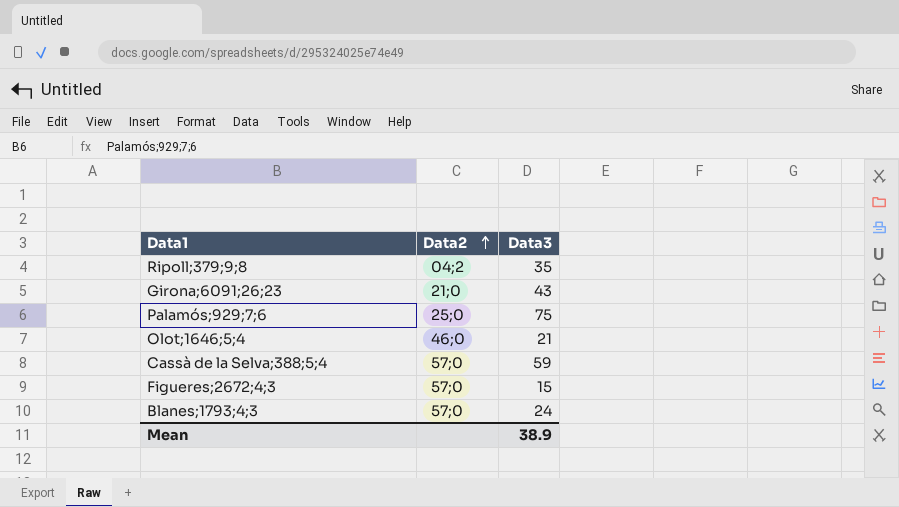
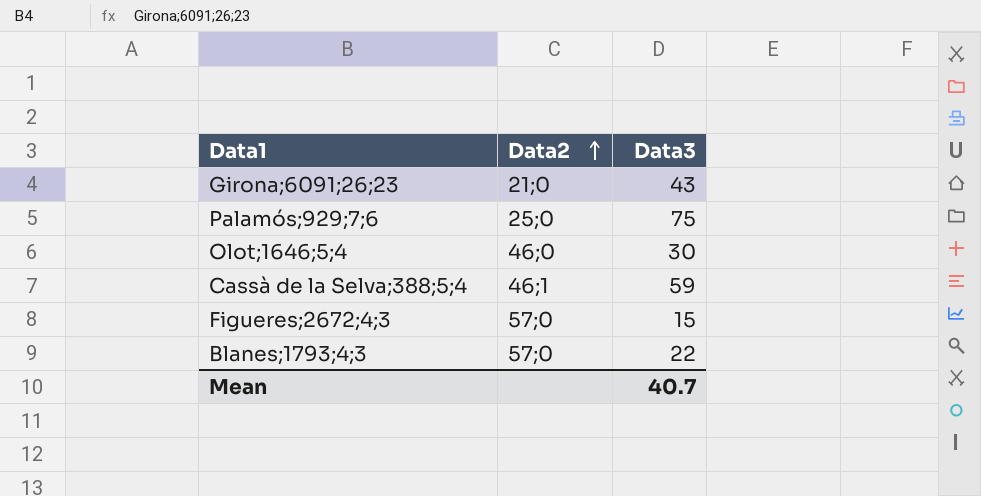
row Ripoll;379;9;8: 04;2 | 35 -> none
Olot;1646;5;4 | Data3: 21 -> 30
Cassà de la Selva;388;5;4 | Data2: 57;0 -> 46;1
Blanes;1793;4;3 | Data3: 24 -> 22
Mean | Data3: 38.9 -> 40.7

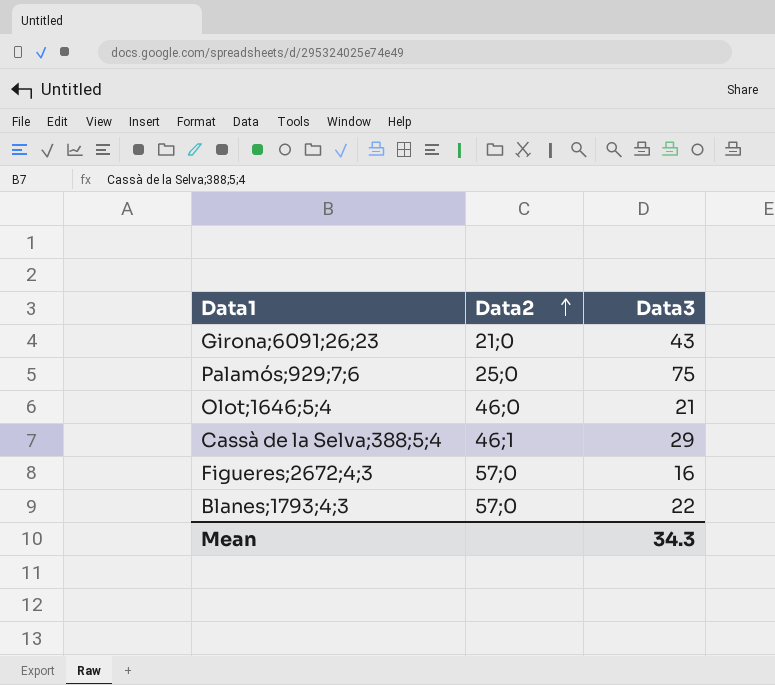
Olot;1646;5;4 | Data3: 30 -> 21
Cassà de la Selva;388;5;4 | Data3: 59 -> 29
Figueres;2672;4;3 | Data3: 15 -> 16
Mean | Data3: 40.7 -> 34.3

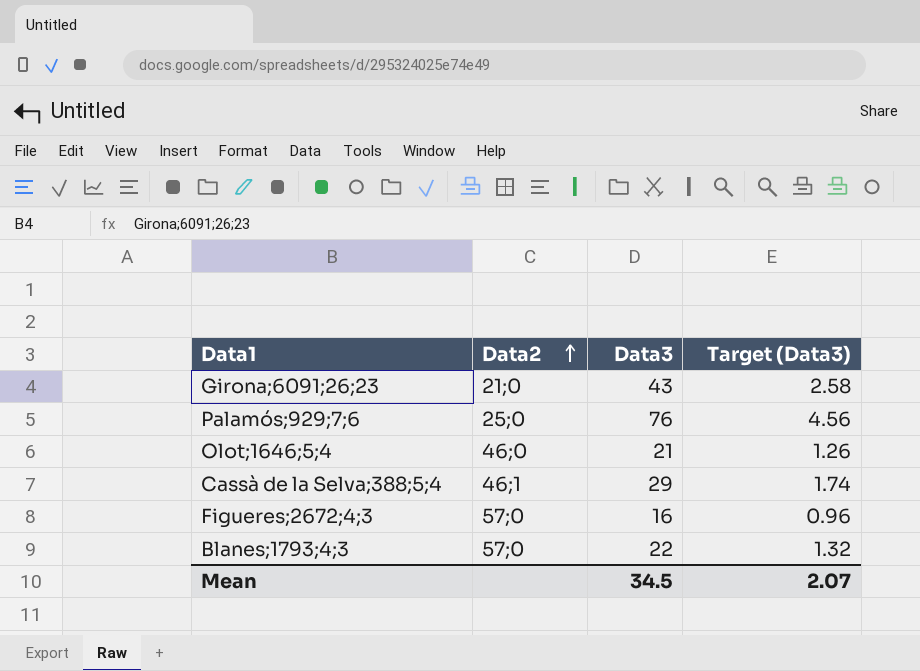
column Target (Data3) | formula: none -> [Data3] * 0.06
Palamós;929;7;6 | Data3: 75 -> 76
Mean | Data3: 34.3 -> 34.5

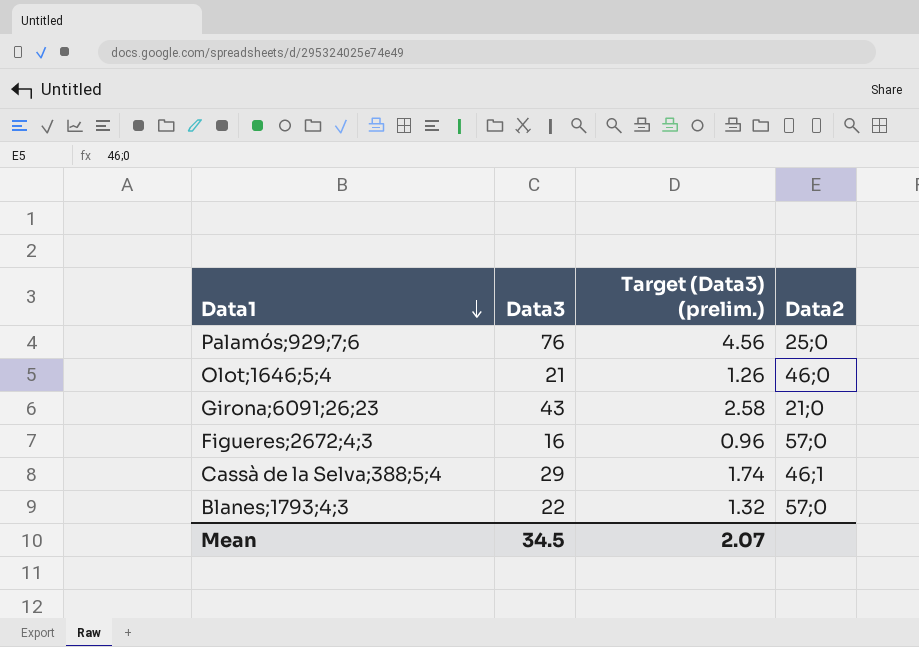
row order: Data2 ascending -> Data1 descending
column name: Target (Data3) -> Target (Data3) (prelim.)
column Data2 | position: 2 -> 4

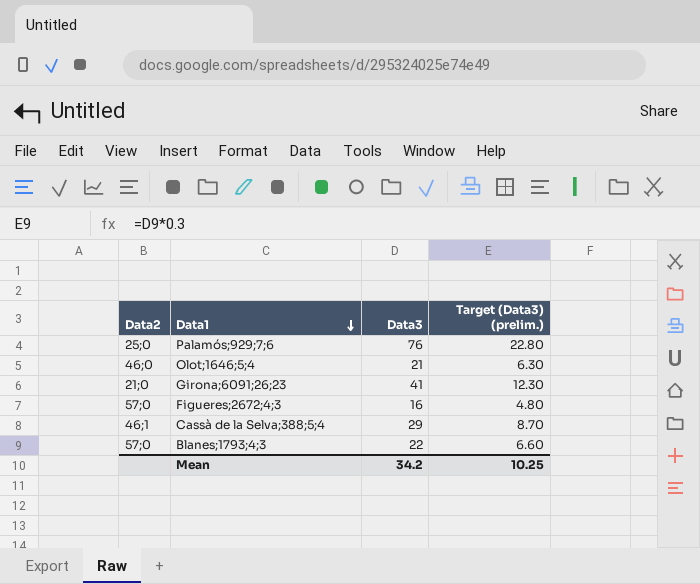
column Data2 | position: 4 -> 1
column Target (Data3) (prelim.) | formula: [Data3] * 0.06 -> [Data3] * 0.3
Girona;6091;26;23 | Data3: 43 -> 41
Mean | Data3: 34.5 -> 34.2
Mean | Target (Data3) (prelim.): 2.07 -> 10.25

